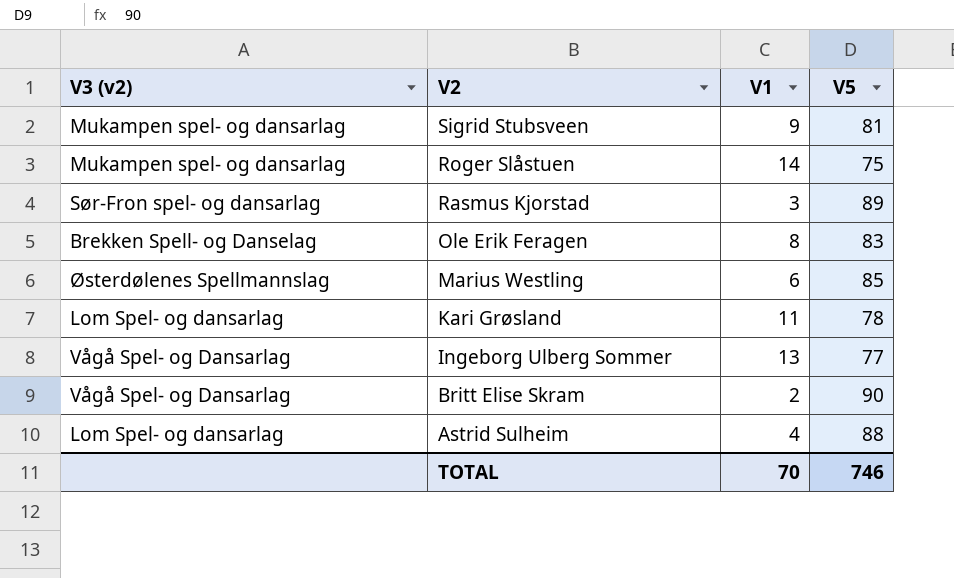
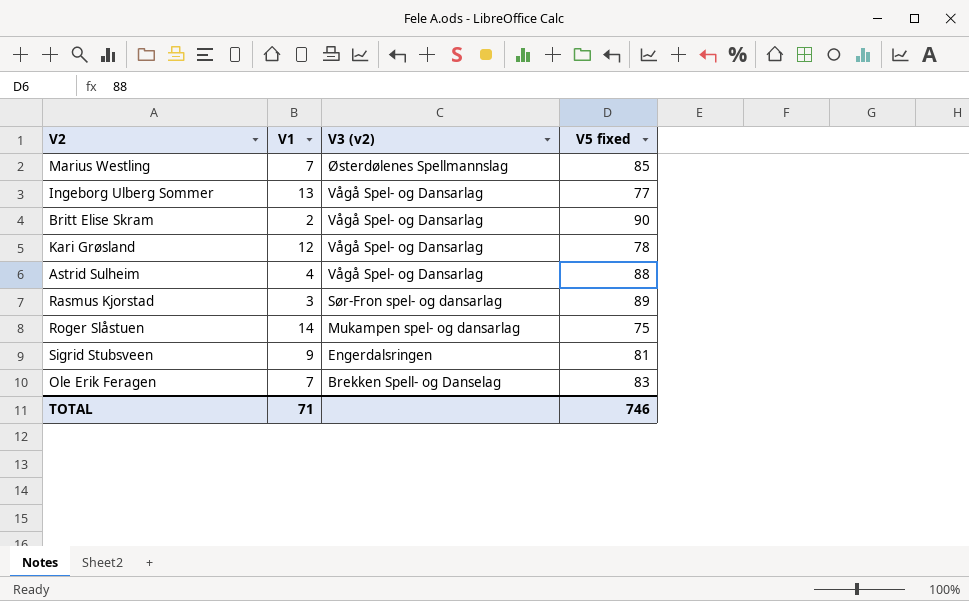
row order: V2 descending -> V3 (v2) descending
column V3 (v2) | position: 1 -> 3
column name: V5 -> V5 fixed
Marius Westling | V1: 6 -> 7
Kari Grøsland | V1: 11 -> 12
Kari Grøsland | V3 (v2): Lom Spel- og dansarlag -> Vågå Spel- og Dansarlag
Astrid Sulheim | V3 (v2): Lom Spel- og dansarlag -> Vågå Spel- og Dansarlag
Sigrid Stubsveen | V3 (v2): Mukampen spel- og dansarlag -> Engerdalsringen
Ole Erik Feragen | V1: 8 -> 7
TOTAL | V1: 70 -> 71

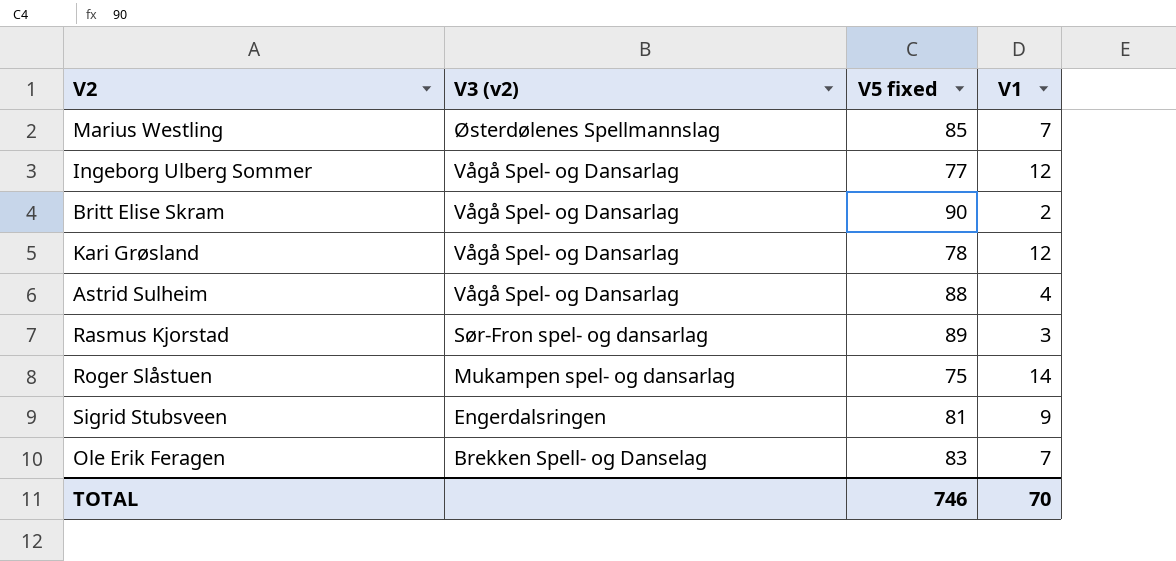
column V1 | position: 2 -> 4
Ingeborg Ulberg Sommer | V1: 13 -> 12
TOTAL | V1: 71 -> 70

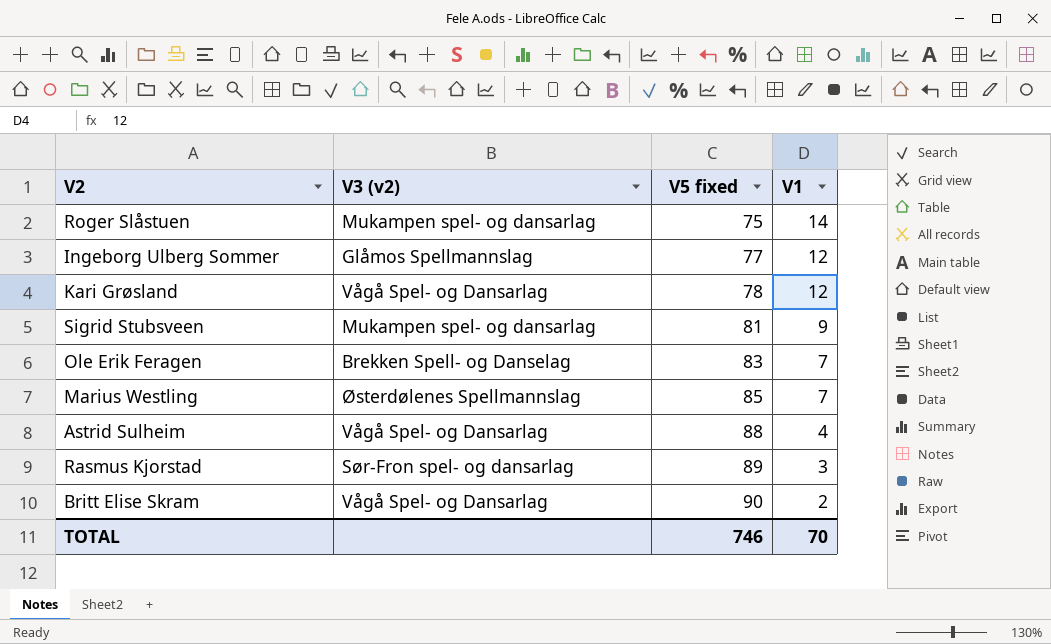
row order: V3 (v2) descending -> V5 fixed ascending
Ingeborg Ulberg Sommer | V3 (v2): Vågå Spel- og Dansarlag -> Glåmos Spellmannslag
Sigrid Stubsveen | V3 (v2): Engerdalsringen -> Mukampen spel- og dansarlag

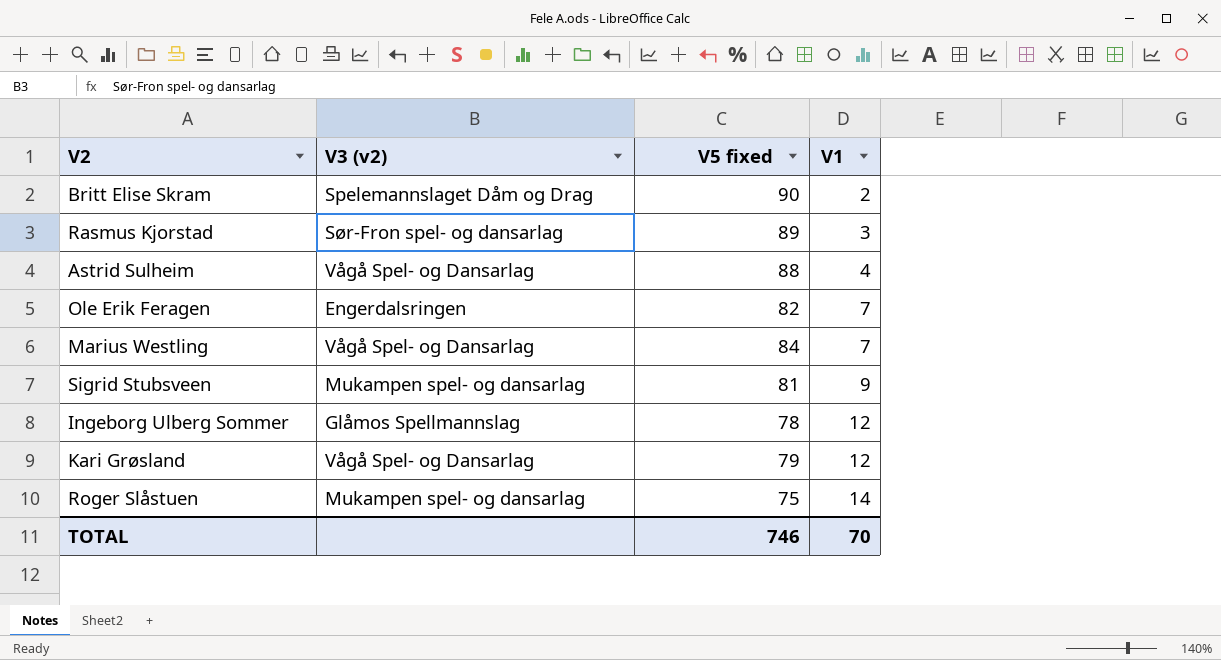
row order: V5 fixed ascending -> V1 ascending
Britt Elise Skram | V3 (v2): Vågå Spel- og Dansarlag -> Spelemannslaget Dåm og Drag
Ole Erik Feragen | V3 (v2): Brekken Spell- og Danselag -> Engerdalsringen
Ole Erik Feragen | V5 fixed: 83 -> 82
Marius Westling | V3 (v2): Østerdølenes Spellmannslag -> Vågå Spel- og Dansarlag
Marius Westling | V5 fixed: 85 -> 84
Ingeborg Ulberg Sommer | V5 fixed: 77 -> 78
Kari Grøsland | V5 fixed: 78 -> 79

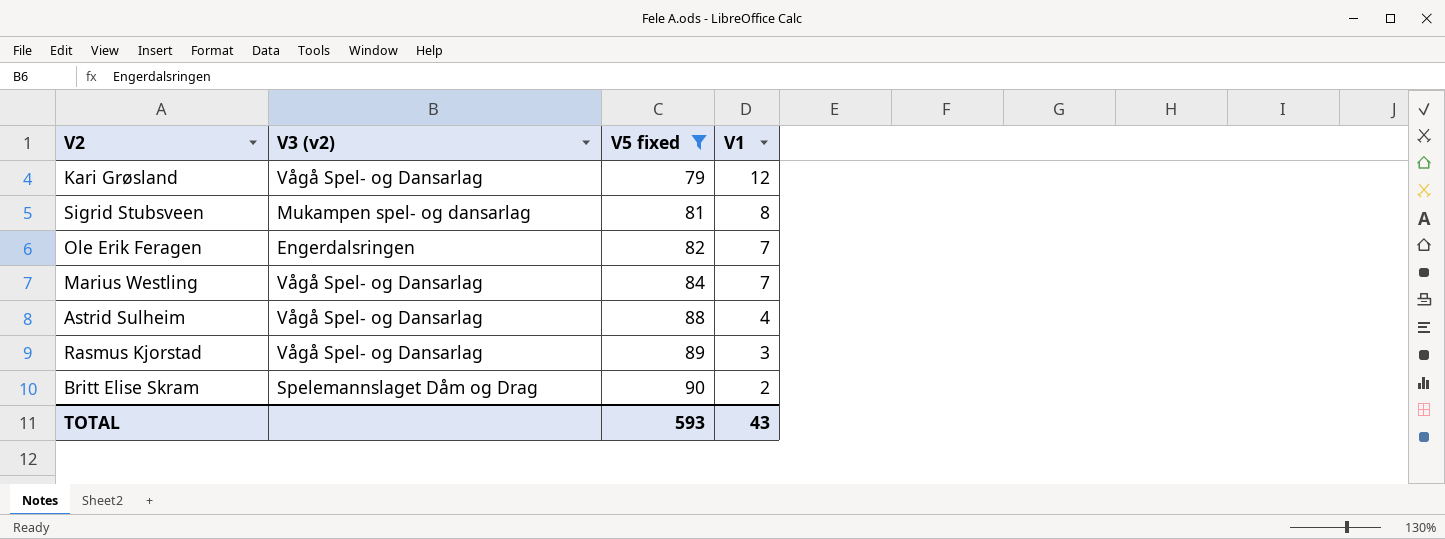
filter: none -> V5 fixed >= 79
row order: V1 ascending -> V5 fixed ascending
Sigrid Stubsveen | V1: 9 -> 8
Rasmus Kjorstad | V3 (v2): Sør-Fron spel- og dansarlag -> Vågå Spel- og Dansarlag
TOTAL | V5 fixed: 746 -> 593
TOTAL | V1: 70 -> 43

